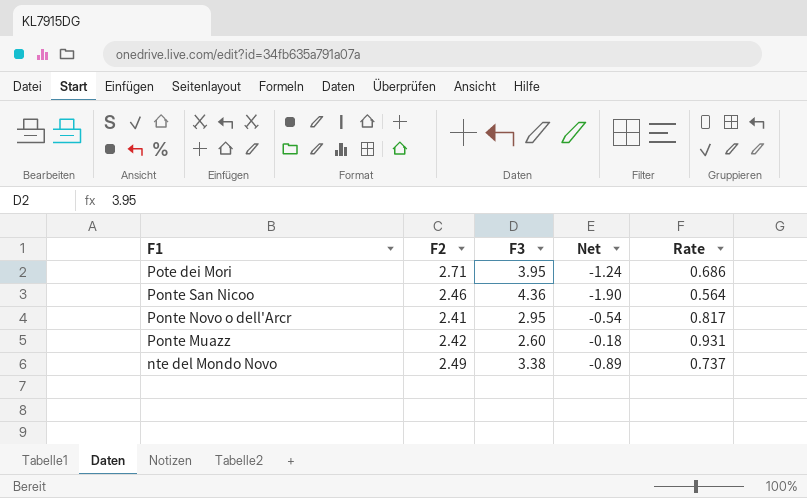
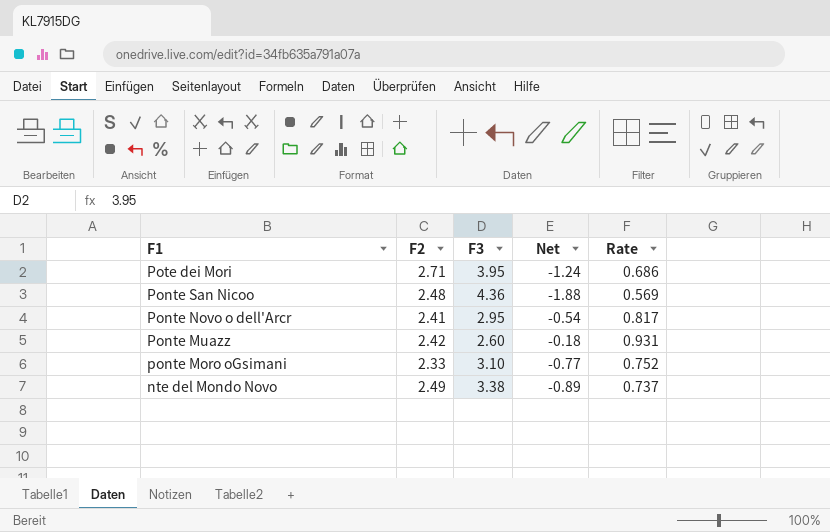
Ponte San Nicoo | F2: 2.46 -> 2.48
Ponte San Nicoo | Net: -1.90 -> -1.88
Ponte San Nicoo | Rate: 0.564 -> 0.569
row ponte Moro oGsimani: none -> 2.33 | 3.10 | -0.77 | 0.752

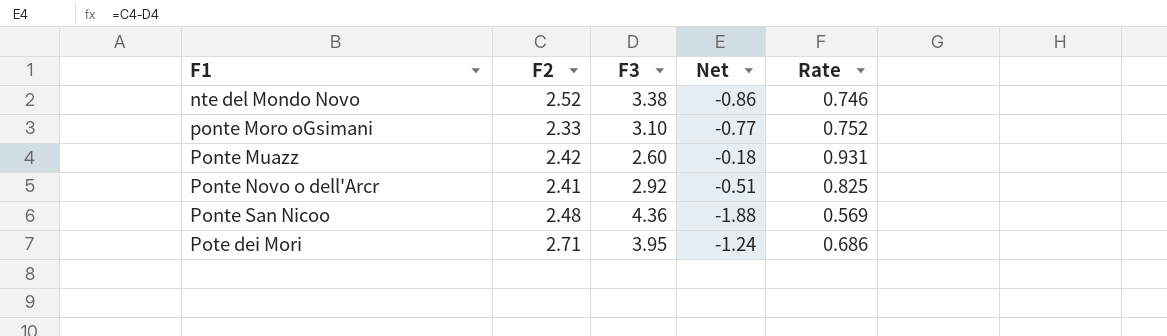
row order: F1 descending -> F1 ascending
nte del Mondo Novo | F2: 2.49 -> 2.52
nte del Mondo Novo | Net: -0.89 -> -0.86
nte del Mondo Novo | Rate: 0.737 -> 0.746
Ponte Novo o dell'Arcr | F3: 2.95 -> 2.92
Ponte Novo o dell'Arcr | Net: -0.54 -> -0.51
Ponte Novo o dell'Arcr | Rate: 0.817 -> 0.825

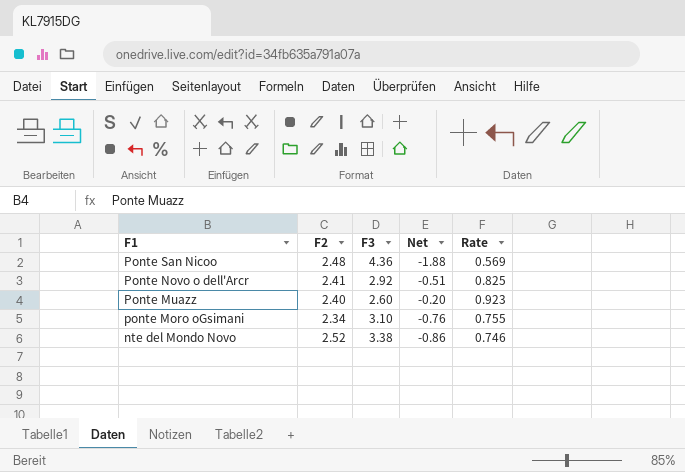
row order: F1 ascending -> F1 descending
row Pote dei Mori: 2.71 | 3.95 | -1.24 | 0.686 -> none
Ponte Muazz | F2: 2.42 -> 2.40
Ponte Muazz | Net: -0.18 -> -0.20
Ponte Muazz | Rate: 0.931 -> 0.923
ponte Moro oGsimani | F2: 2.33 -> 2.34
ponte Moro oGsimani | Net: -0.77 -> -0.76
ponte Moro oGsimani | Rate: 0.752 -> 0.755

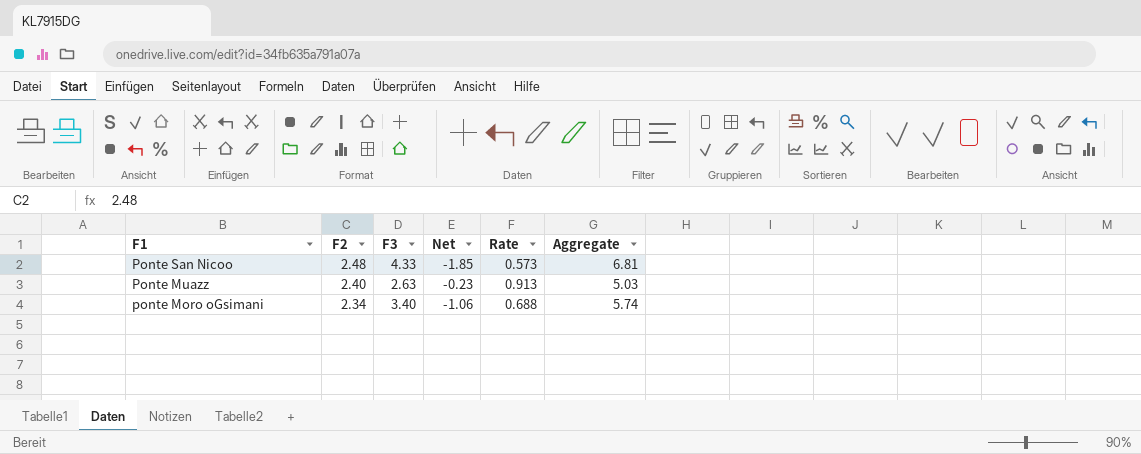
column Aggregate | formula: none -> [F2] + [F3]
row Ponte Novo o dell'Arcr: 2.41 | 2.92 | -0.51 | 0.825 -> none
row nte del Mondo Novo: 2.52 | 3.38 | -0.86 | 0.746 -> none
Ponte San Nicoo | F3: 4.36 -> 4.33
Ponte San Nicoo | Net: -1.88 -> -1.85
Ponte San Nicoo | Rate: 0.569 -> 0.573
Ponte Muazz | F3: 2.60 -> 2.63
Ponte Muazz | Net: -0.20 -> -0.23
Ponte Muazz | Rate: 0.923 -> 0.913
ponte Moro oGsimani | F3: 3.10 -> 3.40
ponte Moro oGsimani | Net: -0.76 -> -1.06
ponte Moro oGsimani | Rate: 0.755 -> 0.688

